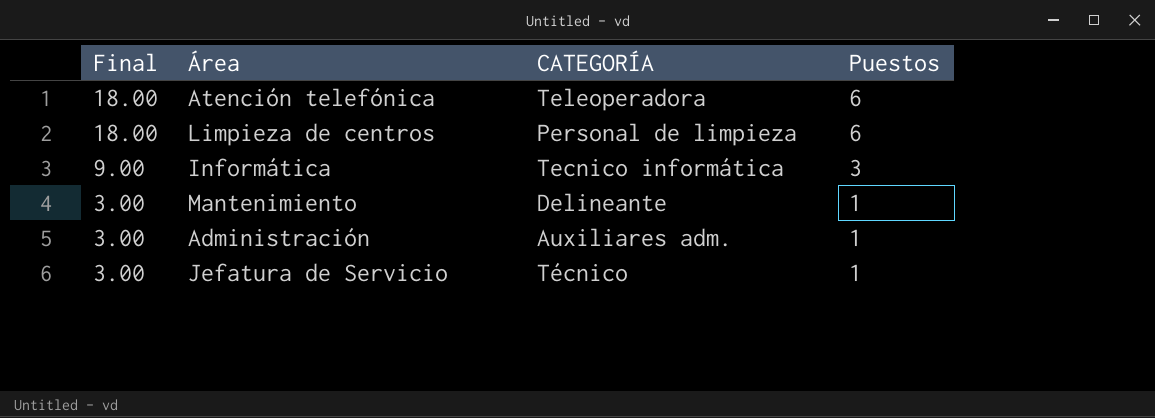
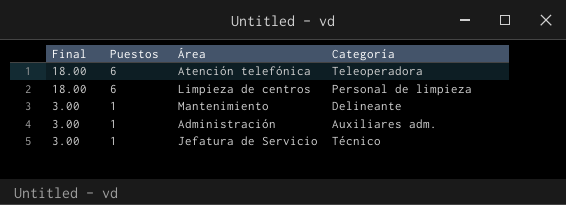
column Puestos | position: 4 -> 2
column name: CATEGORÍA -> Categoría
row Informática: 9.00 | Tecnico informática | 3 -> none

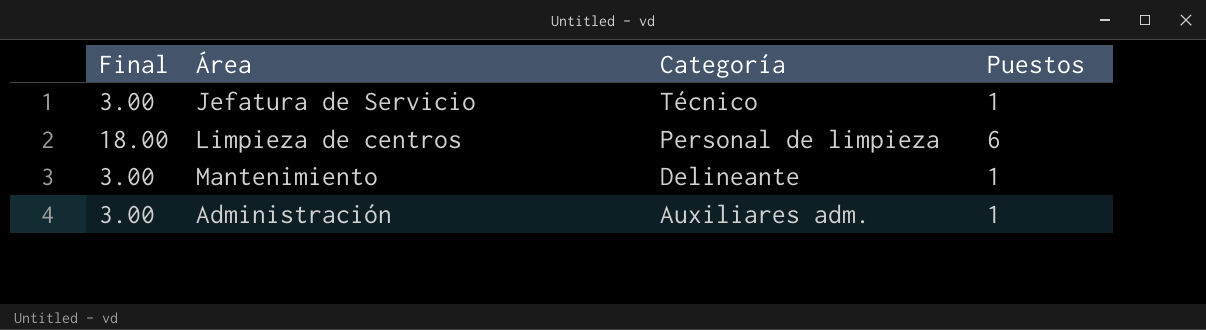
row order: Final descending -> Categoría descending
column Puestos | position: 2 -> 4
row Atención telefónica: 18.00 | 6 | Teleoperadora -> none

